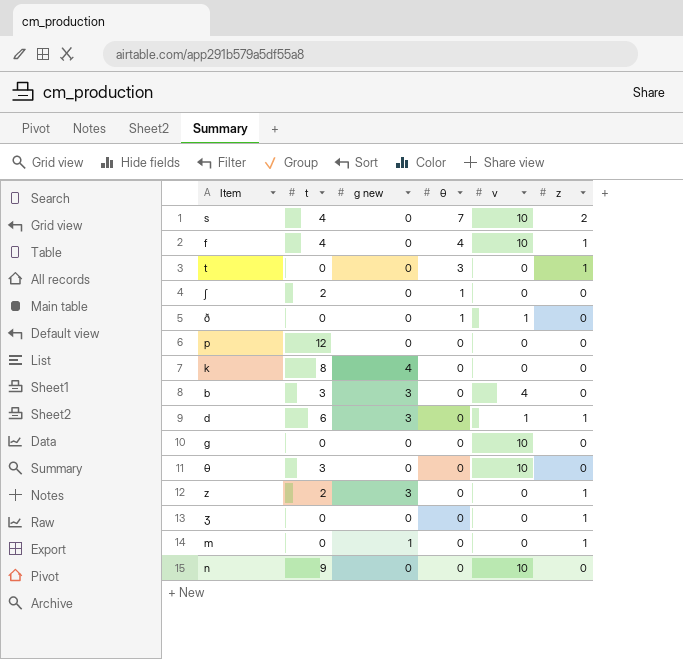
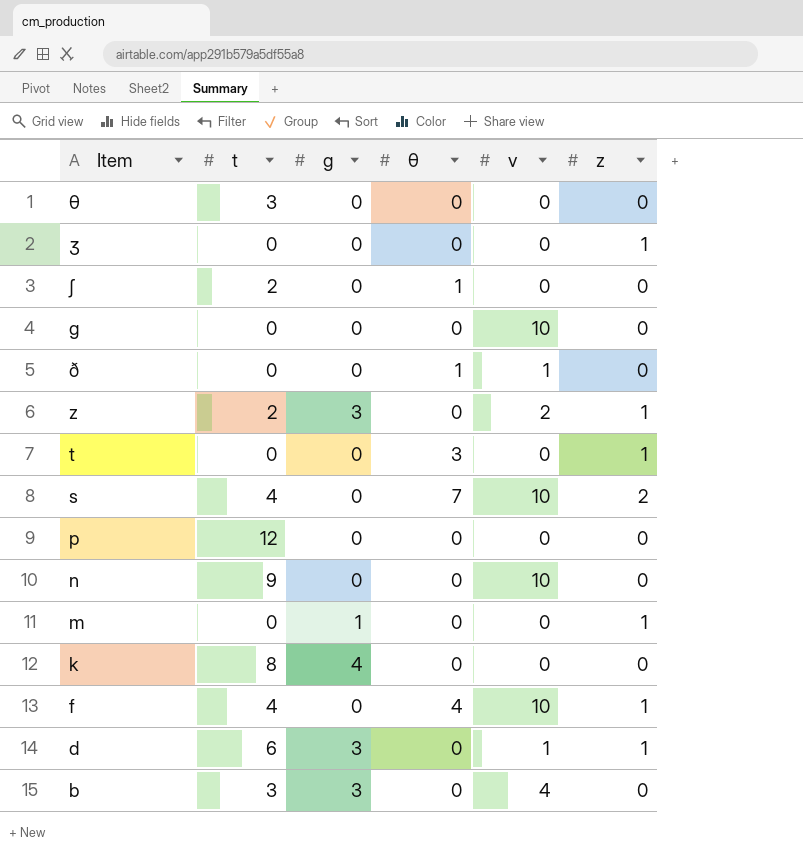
row order: θ descending -> Item descending
column name: ɡ new -> ɡ
θ | v: 10 -> 0
z | v: 0 -> 2

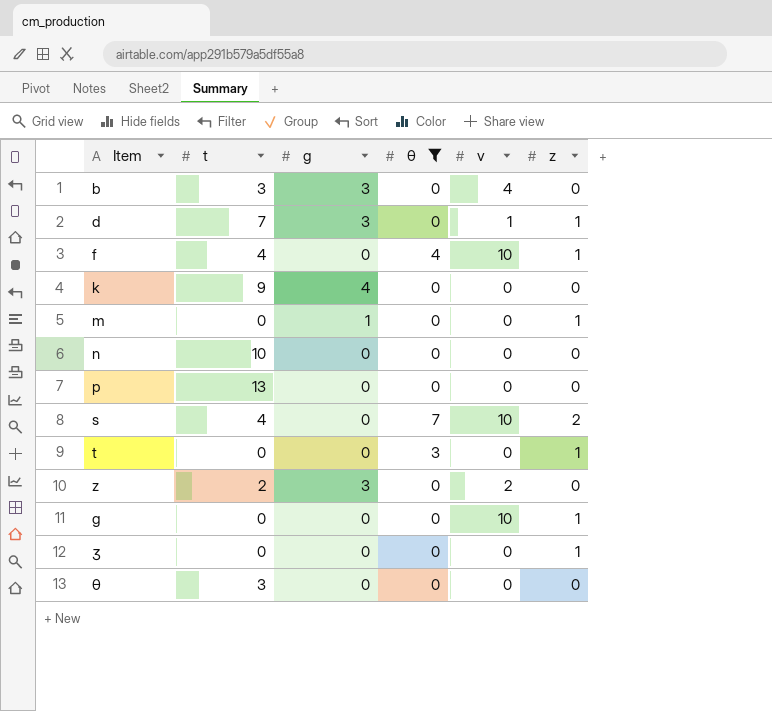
filter: none -> θ != 1
row order: Item descending -> Item ascending
d | t: 6 -> 7
k | t: 8 -> 9
n | t: 9 -> 10
n | v: 10 -> 0
p | t: 12 -> 13
z | z: 1 -> 0
ɡ | z: 0 -> 1

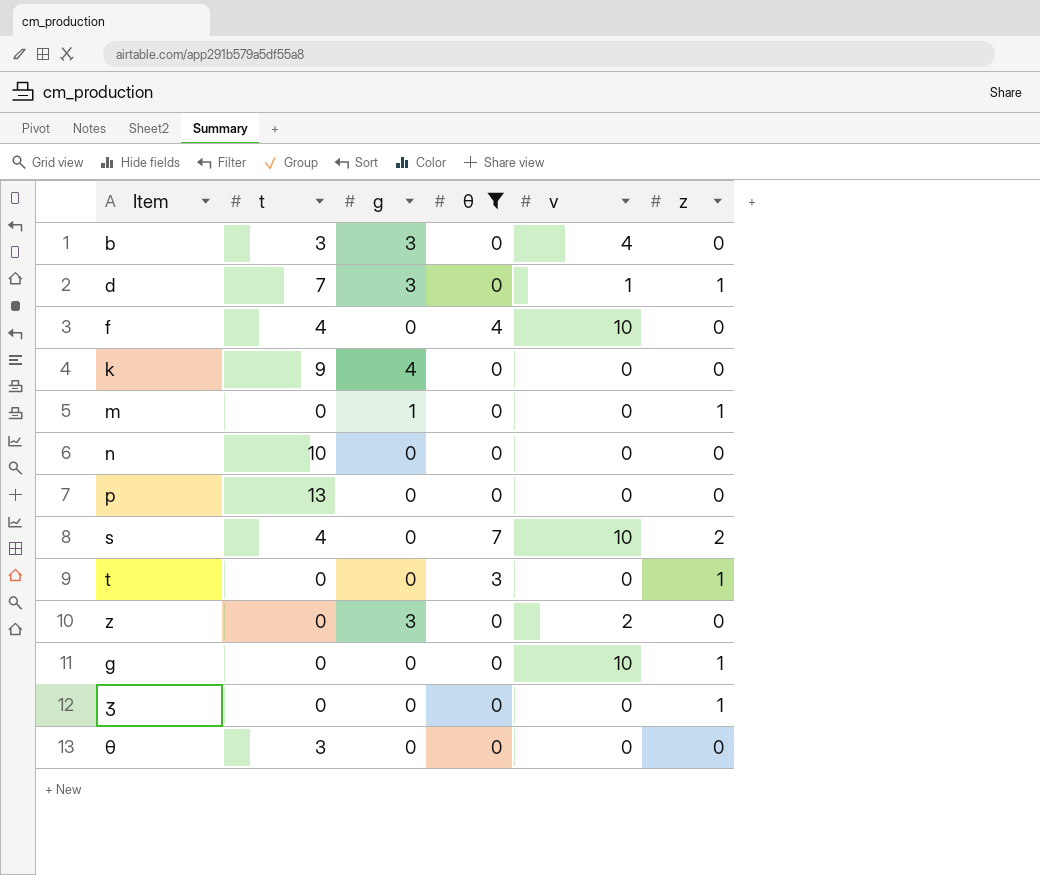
f | z: 1 -> 0
z | t: 2 -> 0

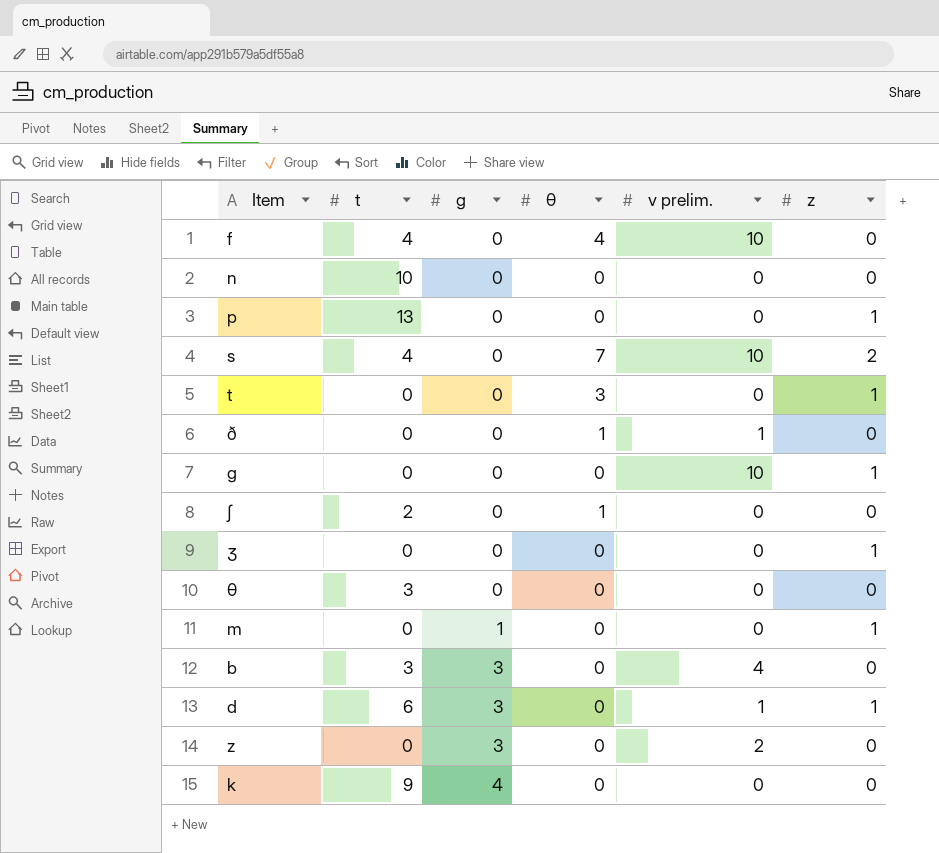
filter: θ != 1 -> none
row order: Item ascending -> ɡ ascending
column name: v -> v prelim.
p | z: 0 -> 1
d | t: 7 -> 6

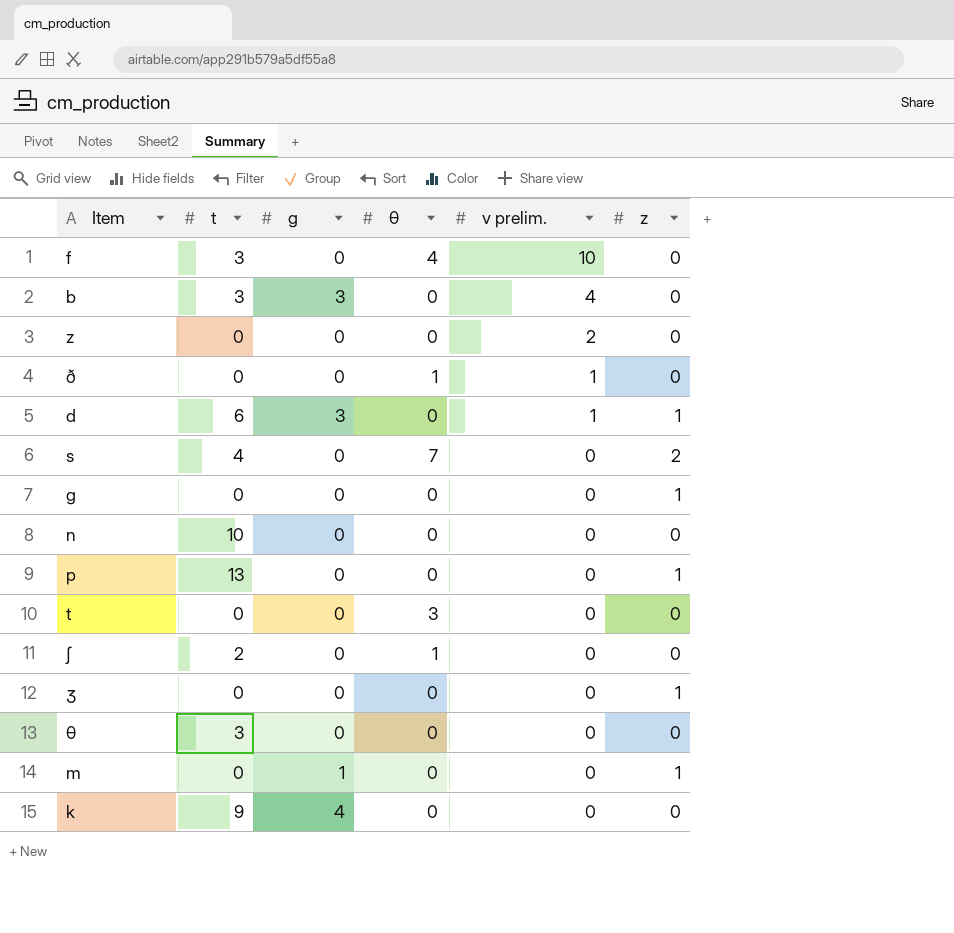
row order: ɡ ascending -> v prelim. descending
f | t: 4 -> 3
z | ɡ: 3 -> 0
s | v prelim.: 10 -> 0
ɡ | v prelim.: 10 -> 0
t | z: 1 -> 0

